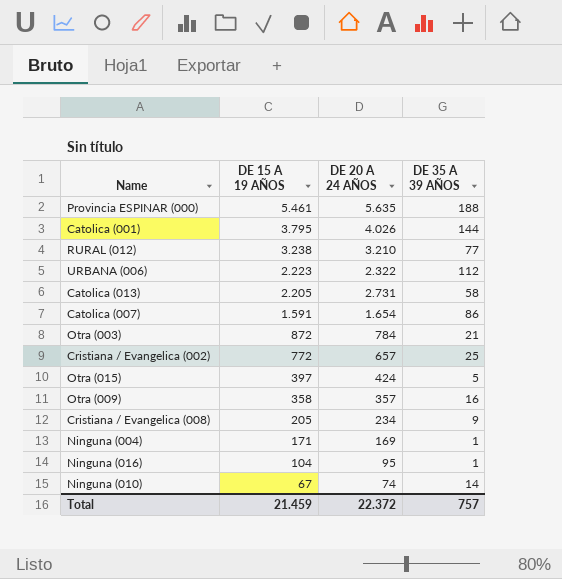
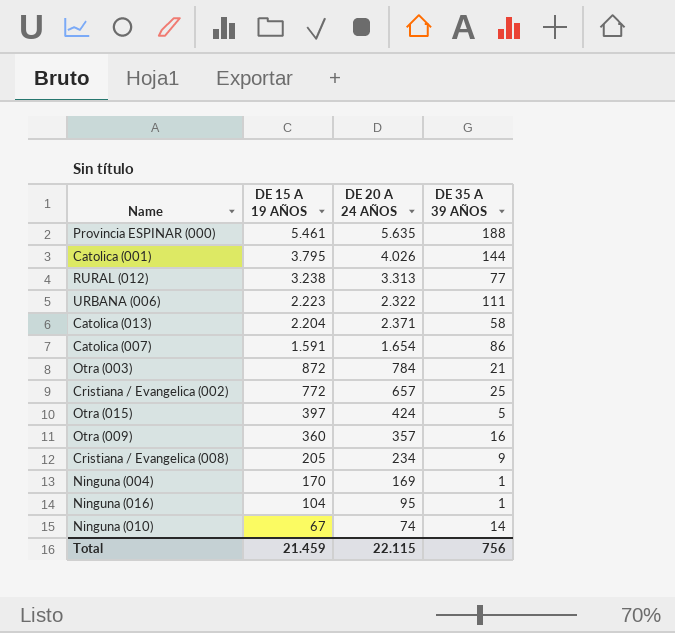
RURAL (012) | DE 20 A 24 AÑOS: 3.210 -> 3.313
URBANA (006) | DE 35 A 39 AÑOS: 112 -> 111
Catolica (013) | DE 15 A 19 AÑOS: 2.205 -> 2.204
Catolica (013) | DE 20 A 24 AÑOS: 2.731 -> 2.371
Otra (009) | DE 15 A 19 AÑOS: 358 -> 360
Ninguna (004) | DE 15 A 19 AÑOS: 171 -> 170
Total | DE 20 A 24 AÑOS: 22.372 -> 22.115
Total | DE 35 A 39 AÑOS: 757 -> 756

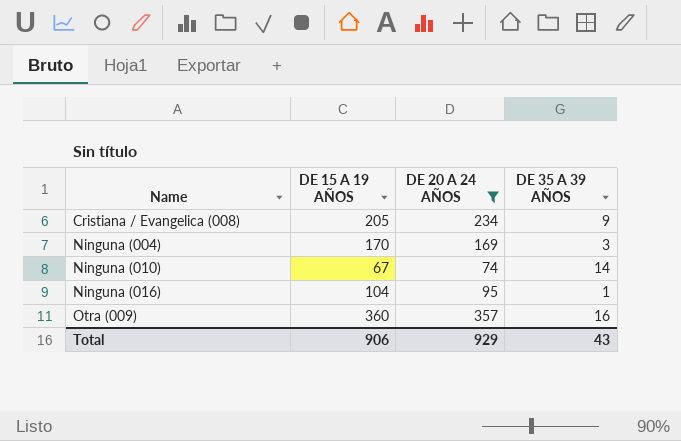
filter: none -> DE 20 A 24 AÑOS <= 357
row order: DE 15 A 19 AÑOS descending -> Name ascending
Ninguna (004) | DE 35 A 39 AÑOS: 1 -> 3
Total | DE 15 A 19 AÑOS: 21.459 -> 906
Total | DE 20 A 24 AÑOS: 22.115 -> 929
Total | DE 35 A 39 AÑOS: 756 -> 43

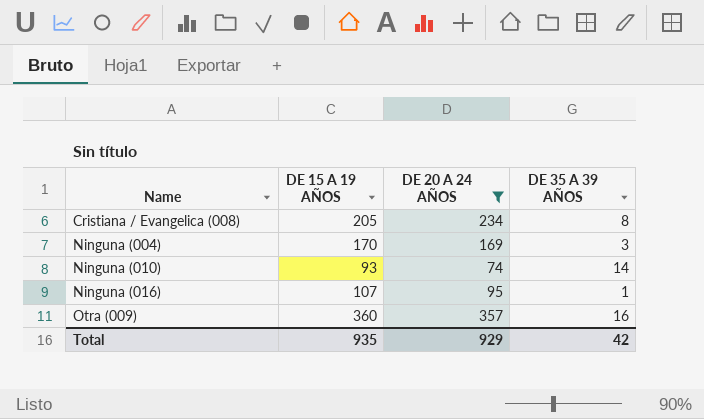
Cristiana / Evangelica (008) | DE 35 A 39 AÑOS: 9 -> 8
Ninguna (010) | DE 15 A 19 AÑOS: 67 -> 93
Ninguna (016) | DE 15 A 19 AÑOS: 104 -> 107
Total | DE 15 A 19 AÑOS: 906 -> 935
Total | DE 35 A 39 AÑOS: 43 -> 42

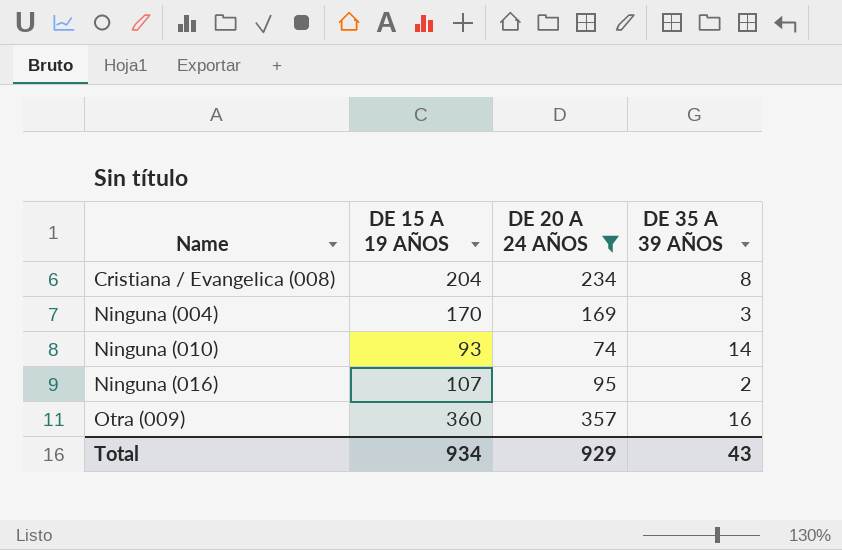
Cristiana / Evangelica (008) | DE 15 A 19 AÑOS: 205 -> 204
Ninguna (016) | DE 35 A 39 AÑOS: 1 -> 2
Total | DE 15 A 19 AÑOS: 935 -> 934
Total | DE 35 A 39 AÑOS: 42 -> 43

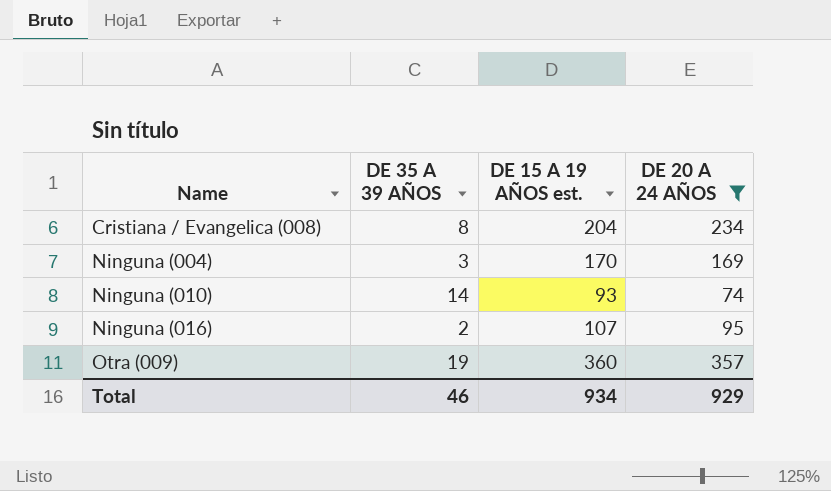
column DE 35 A 39 AÑOS | position: 4 -> 2
column name: DE 15 A 19 AÑOS -> DE 15 A 19 AÑOS est.
Otra (009) | DE 35 A 39 AÑOS: 16 -> 19
Total | DE 35 A 39 AÑOS: 43 -> 46

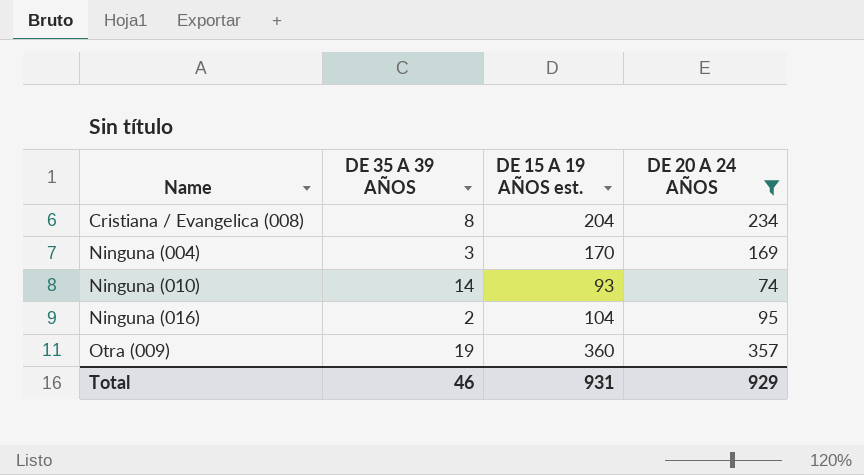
Ninguna (016) | DE 15 A 19 AÑOS est.: 107 -> 104
Total | DE 15 A 19 AÑOS est.: 934 -> 931

